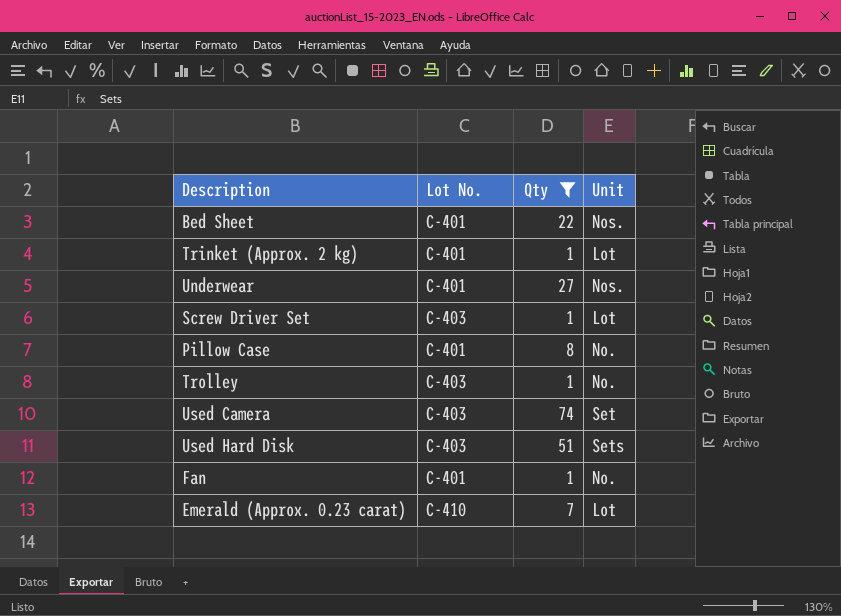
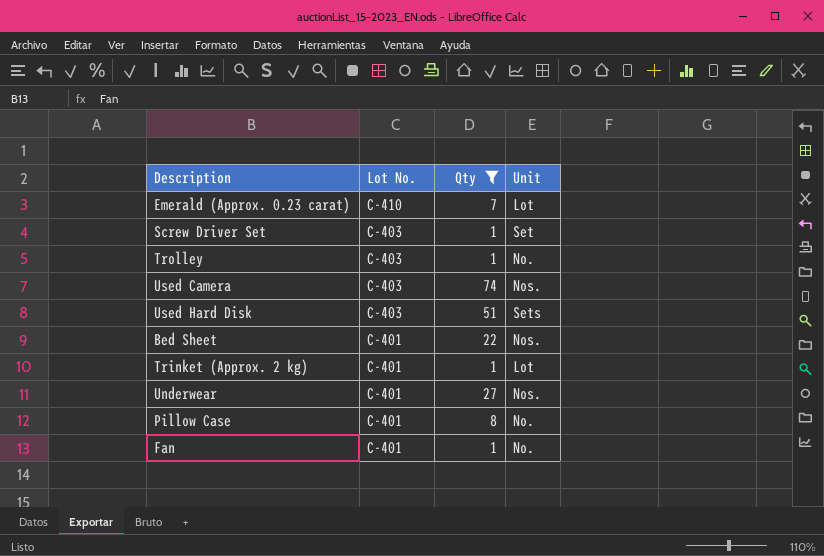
row order: none -> Lot No. descending
Screw Driver Set | Unit: Lot -> Set
Used Camera | Unit: Set -> Nos.

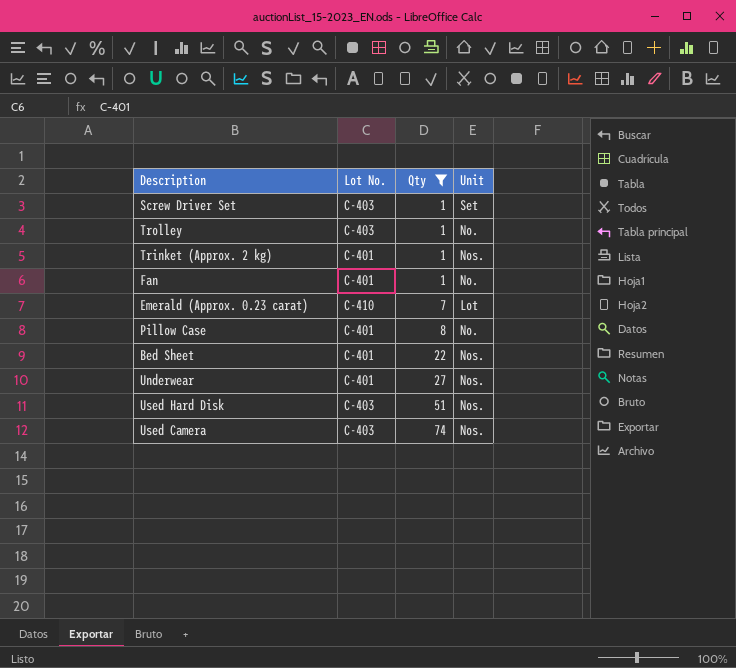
row order: Lot No. descending -> Qty ascending
Trinket (Approx. 2 kg) | Unit: Lot -> Nos.
Used Hard Disk | Unit: Sets -> Nos.

